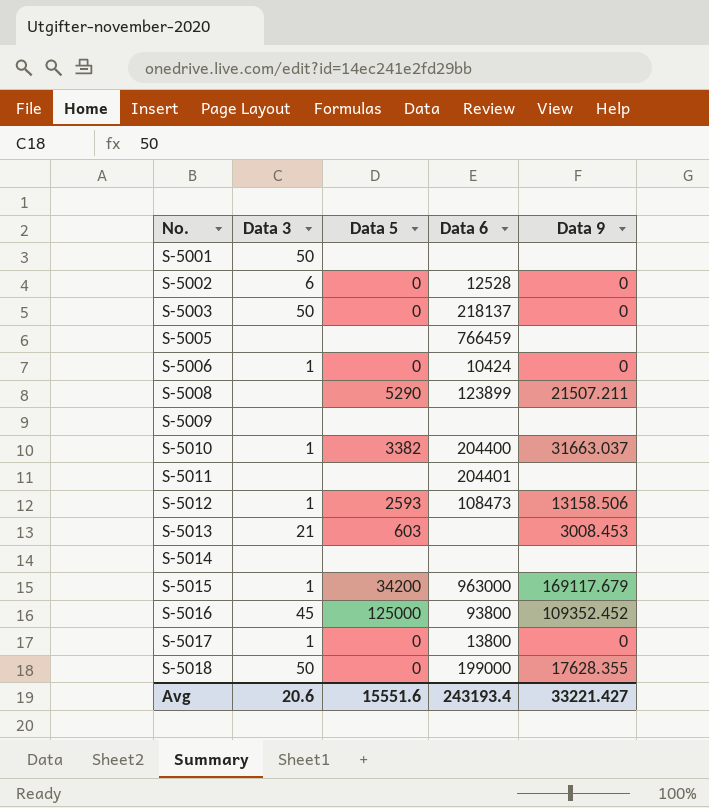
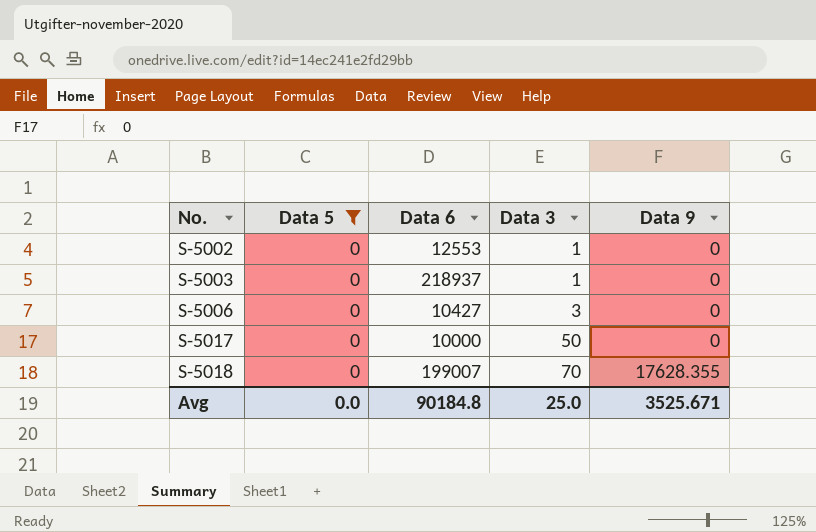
filter: none -> Data 5 = 0
column Data 3 | position: 2 -> 4
S-5002 | Data 6: 12528 -> 12553
S-5002 | Data 3: 6 -> 1
S-5003 | Data 6: 218137 -> 218937
S-5003 | Data 3: 50 -> 1
S-5006 | Data 6: 10424 -> 10427
S-5006 | Data 3: 1 -> 3
S-5017 | Data 6: 13800 -> 10000
S-5017 | Data 3: 1 -> 50
S-5018 | Data 6: 199000 -> 199007
S-5018 | Data 3: 50 -> 70
Avg | Data 5: 15551.6 -> 0.0
Avg | Data 6: 243193.4 -> 90184.8
Avg | Data 3: 20.6 -> 25.0
Avg | Data 9: 33221.427 -> 3525.671

